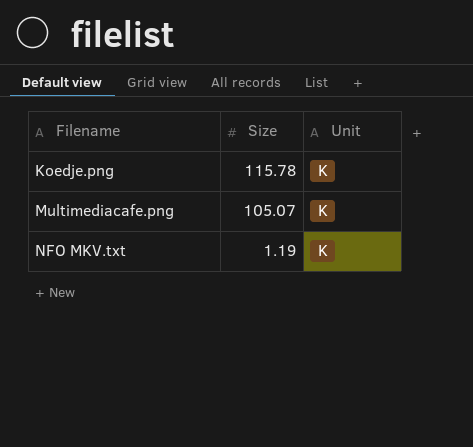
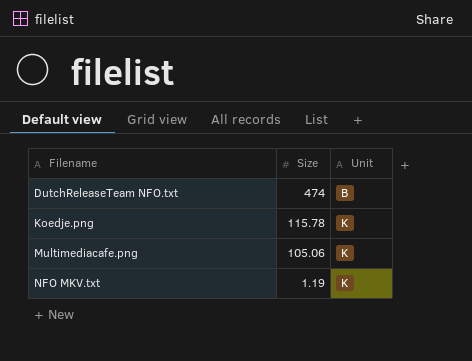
row DutchReleaseTeam NFO.txt: none -> 474 | B
Multimediacafe.png | Size: 105.07 -> 105.06

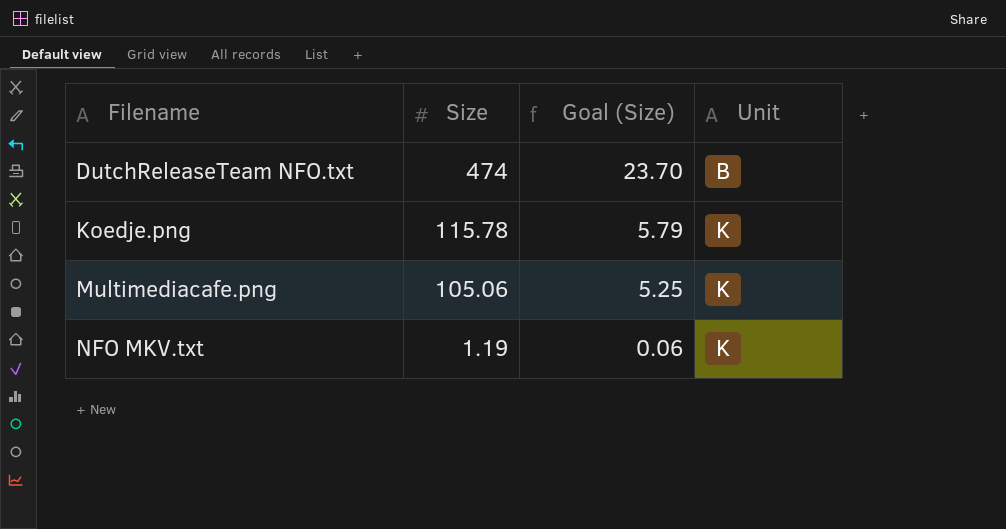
column Goal (Size) | formula: none -> [Size] * 0.05

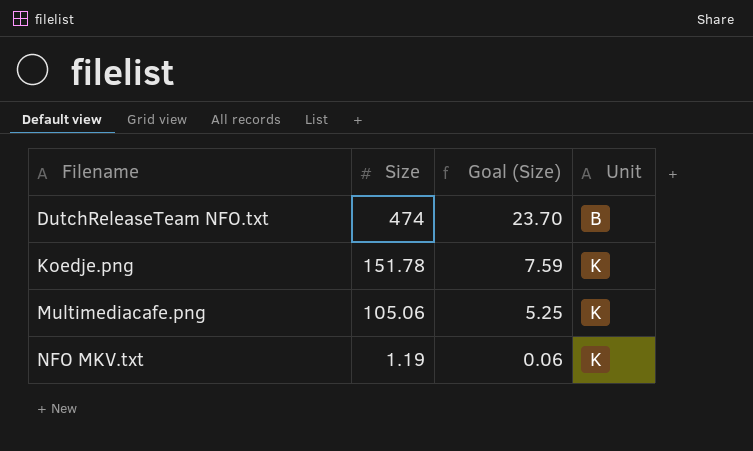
Koedje.png | Size: 115.78 -> 151.78
Koedje.png | Goal (Size): 5.79 -> 7.59

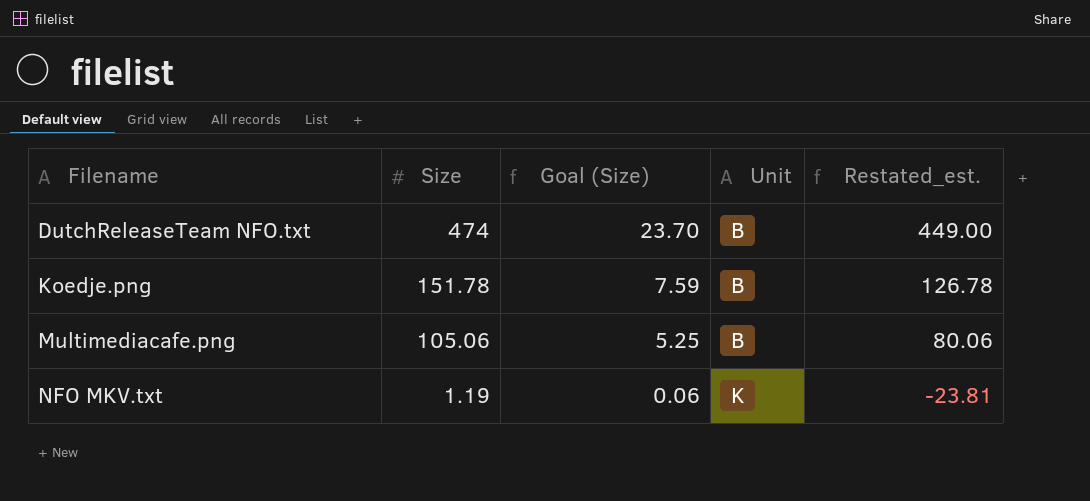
column Restated_est. | formula: none -> [Size] - 25
Koedje.png | Unit: K -> B
Multimediacafe.png | Unit: K -> B

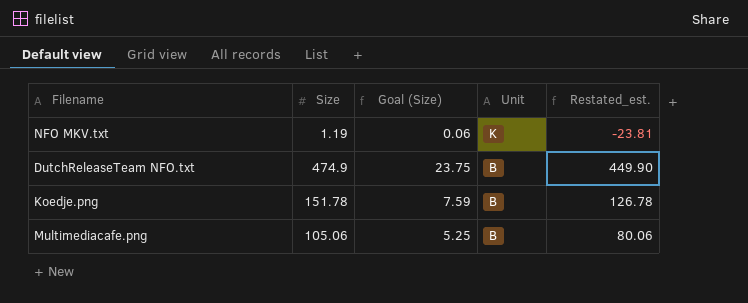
row order: Filename ascending -> Unit descending
DutchReleaseTeam NFO.txt | Size: 474 -> 474.9
DutchReleaseTeam NFO.txt | Goal (Size): 23.70 -> 23.75
DutchReleaseTeam NFO.txt | Restated_est.: 449.00 -> 449.90

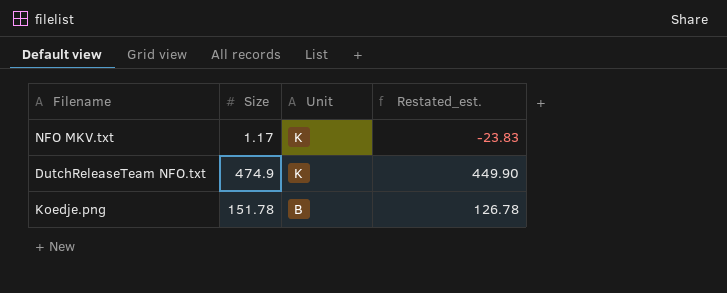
column Goal (Size) | formula: [Size] * 0.05 -> none
row Multimediacafe.png: 105.06 | 5.25 | B | 80.06 -> none
NFO MKV.txt | Size: 1.19 -> 1.17
NFO MKV.txt | Restated_est.: -23.81 -> -23.83
DutchReleaseTeam NFO.txt | Unit: B -> K

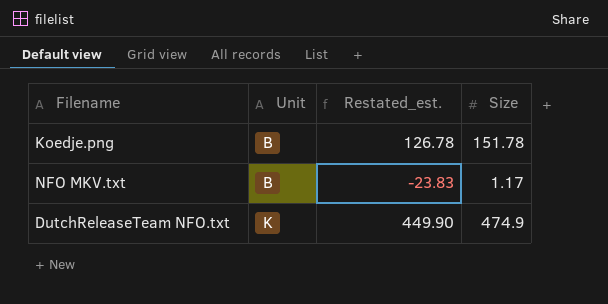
row order: Unit descending -> Unit ascending
column Size | position: 2 -> 4
NFO MKV.txt | Unit: K -> B

